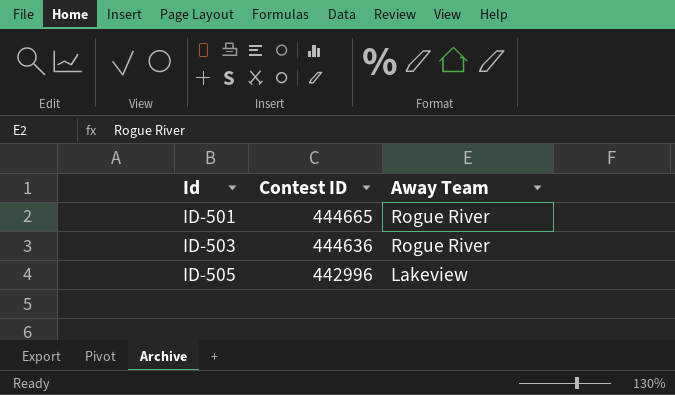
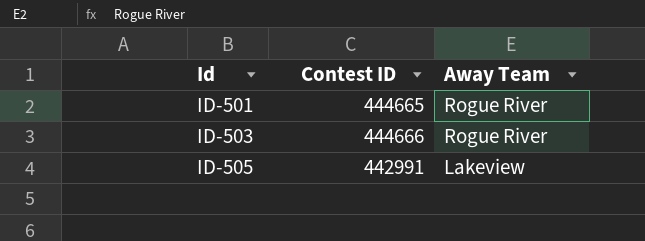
ID-503 | Contest ID: 444636 -> 444666
ID-505 | Contest ID: 442996 -> 442991

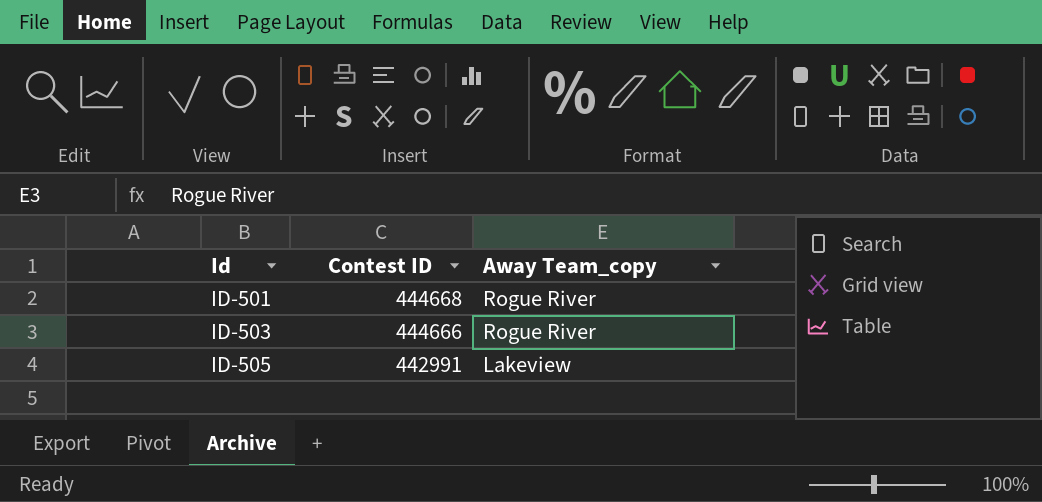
column name: Away Team -> Away Team_copy
ID-501 | Contest ID: 444665 -> 444668

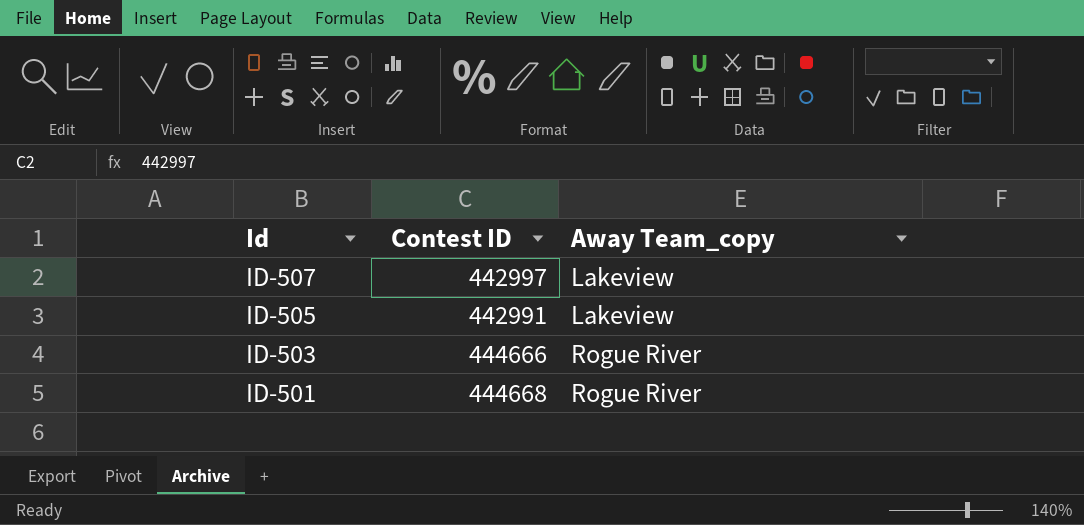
row order: Id ascending -> Id descending
row ID-507: none -> 442997 | Lakeview

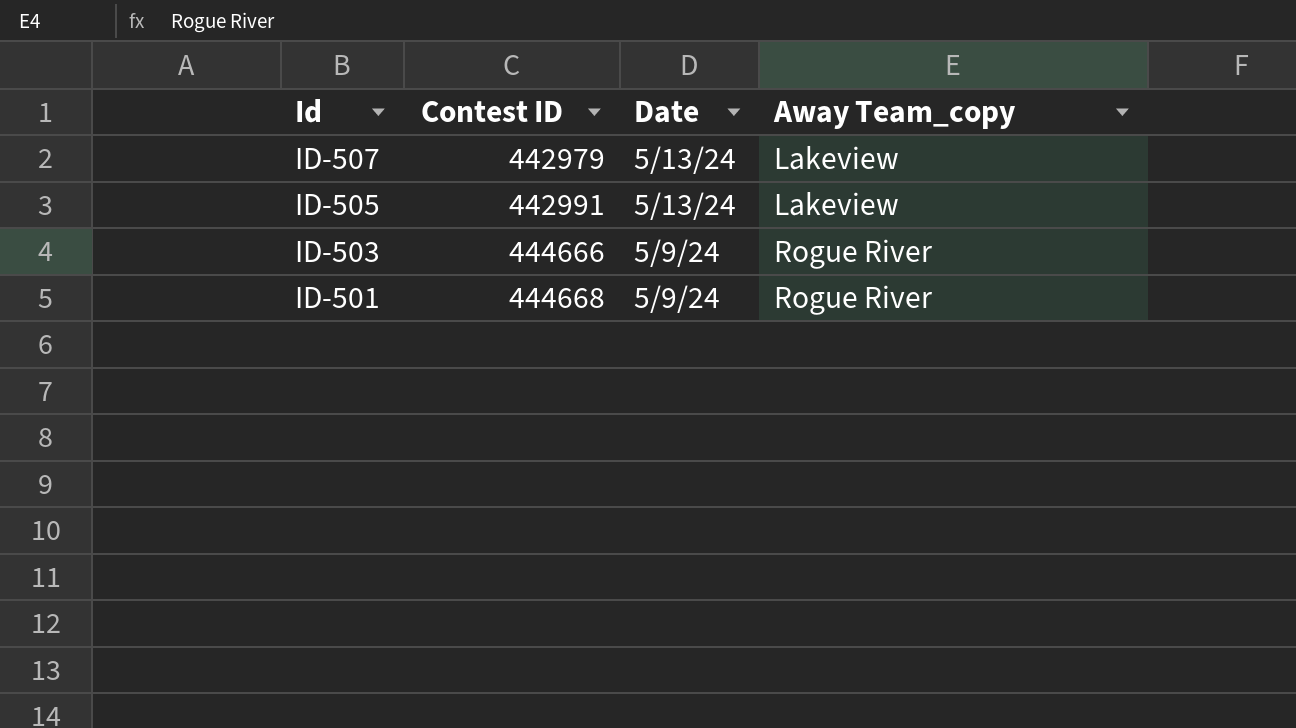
column Date | position: none -> 3
ID-507 | Contest ID: 442997 -> 442979

